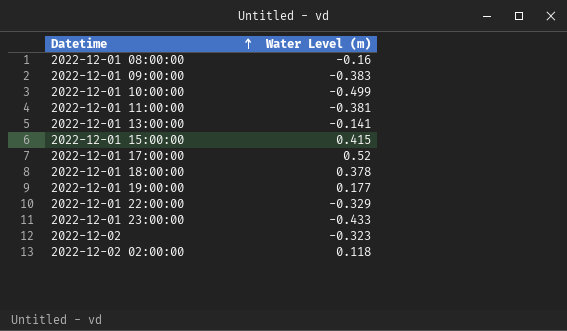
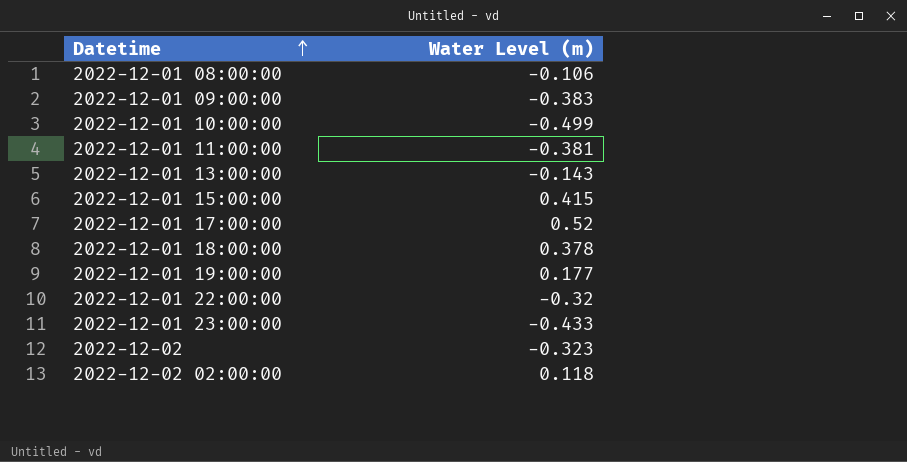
2022-12-01 08:00:00 | Water Level (m): -0.16 -> -0.106
2022-12-01 13:00:00 | Water Level (m): -0.141 -> -0.143
2022-12-01 22:00:00 | Water Level (m): -0.329 -> -0.32

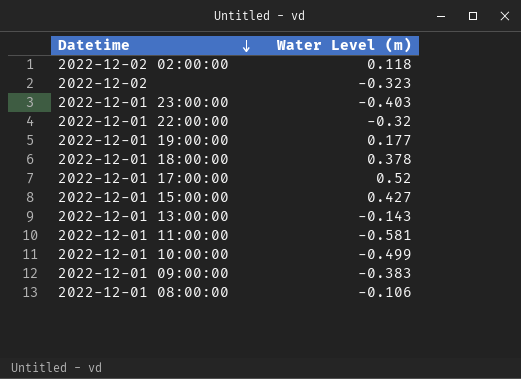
row order: Datetime ascending -> Datetime descending
2022-12-01 23:00:00 | Water Level (m): -0.433 -> -0.403
2022-12-01 15:00:00 | Water Level (m): 0.415 -> 0.427
2022-12-01 11:00:00 | Water Level (m): -0.381 -> -0.581

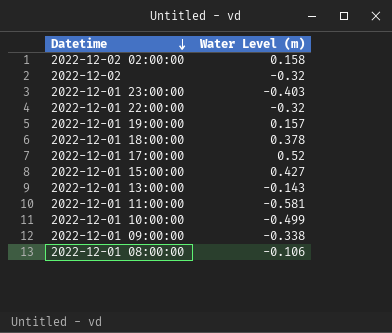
2022-12-02 02:00:00 | Water Level (m): 0.118 -> 0.158
2022-12-02 | Water Level (m): -0.323 -> -0.32
2022-12-01 19:00:00 | Water Level (m): 0.177 -> 0.157
2022-12-01 09:00:00 | Water Level (m): -0.383 -> -0.338

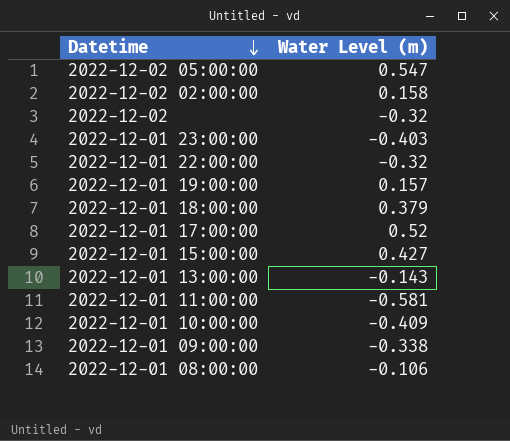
row 2022-12-02 05:00:00: none -> 0.547
2022-12-01 18:00:00 | Water Level (m): 0.378 -> 0.379
2022-12-01 10:00:00 | Water Level (m): -0.499 -> -0.409

